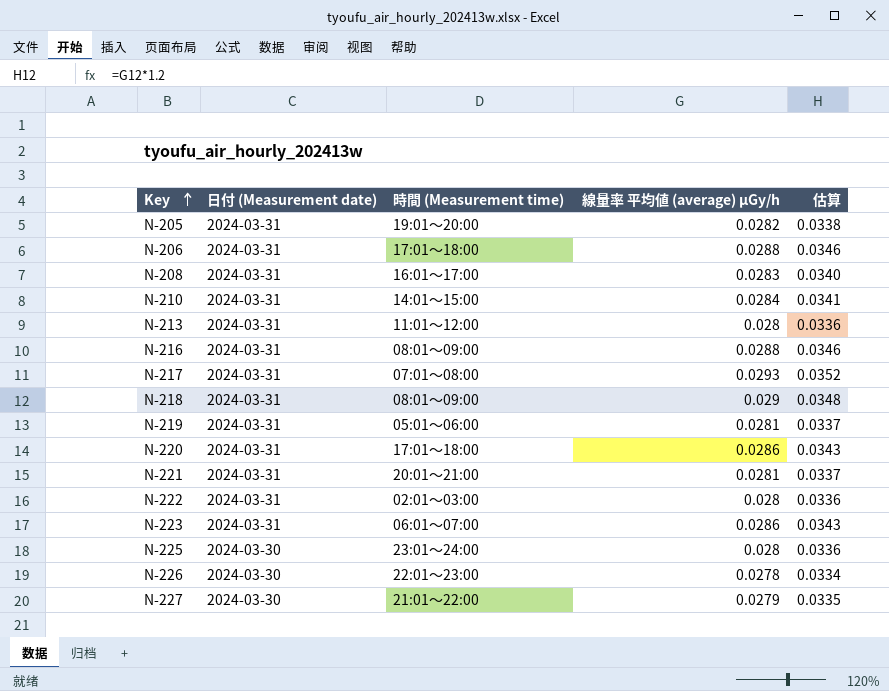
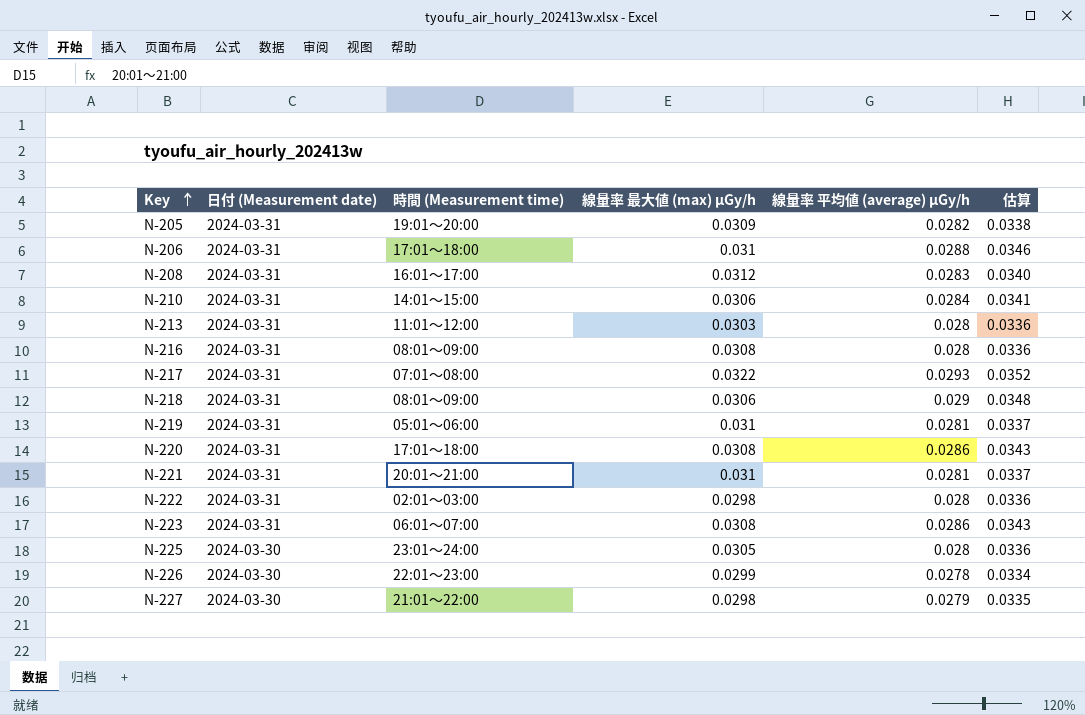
column 線量率 最大値 (max) μGy/h | position: none -> 4
N-216 | 線量率 平均値 (average) μGy/h: 0.0288 -> 0.028
N-216 | 估算: 0.0346 -> 0.0336

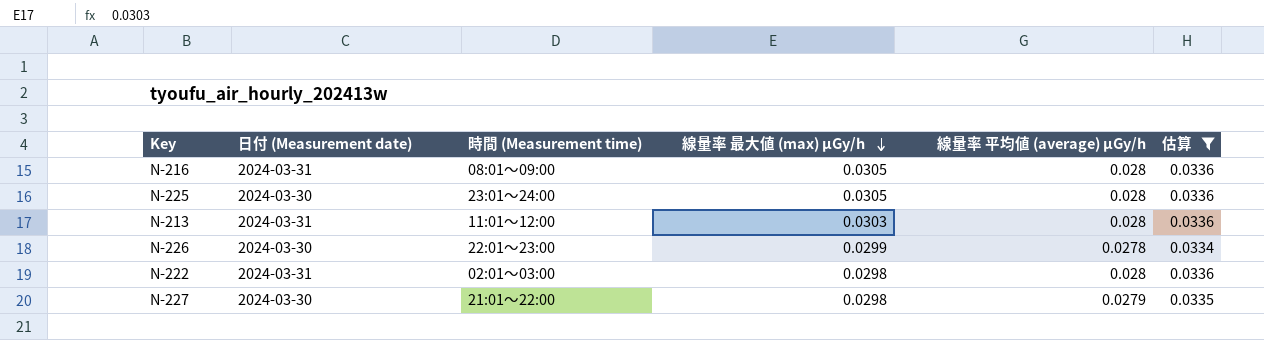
filter: none -> 估算 <= 0.0336
row order: Key ascending -> 線量率 最大値 (max) μGy/h descending
N-216 | 線量率 最大値 (max) μGy/h: 0.0308 -> 0.0305

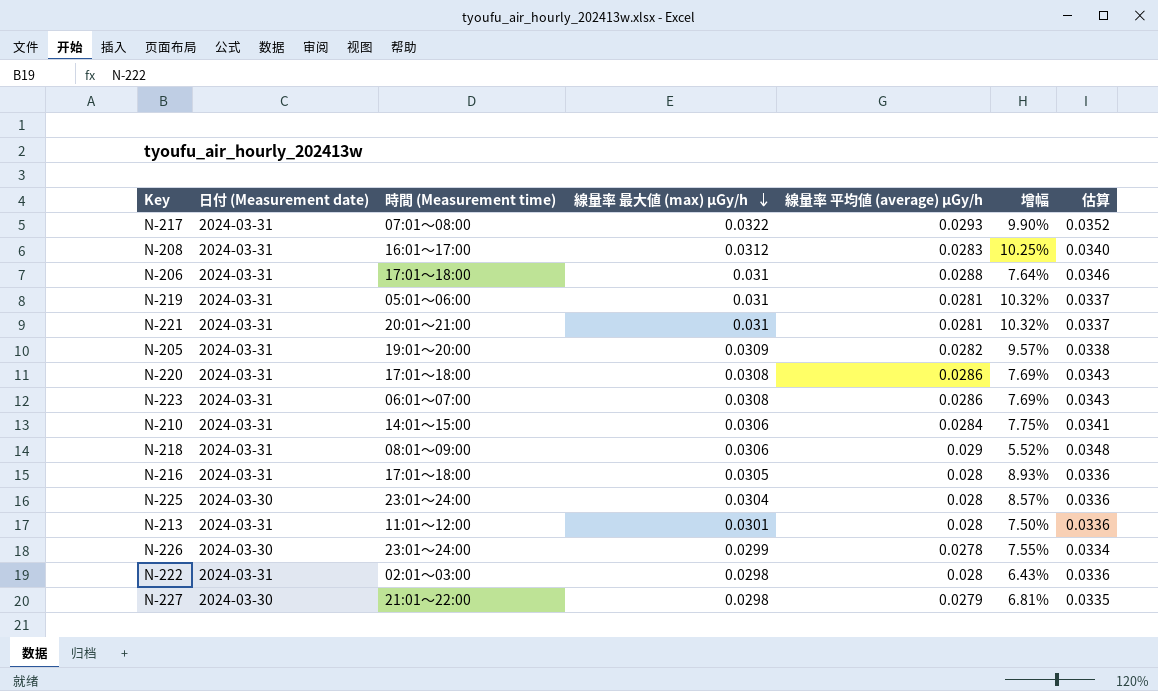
filter: 估算 <= 0.0336 -> none
column 增幅 | formula: none -> ([線量率 最大値 (max) μGy/h] - [線量率 平均値 (average) μGy/h]) / [線量率 平均値 (average) μGy/h]
N-216 | 時間 (Measurement time): 08:01～09:00 -> 17:01～18:00
N-225 | 線量率 最大値 (max) μGy/h: 0.0305 -> 0.0304
N-213 | 線量率 最大値 (max) μGy/h: 0.0303 -> 0.0301
N-226 | 時間 (Measurement time): 22:01～23:00 -> 23:01～24:00

